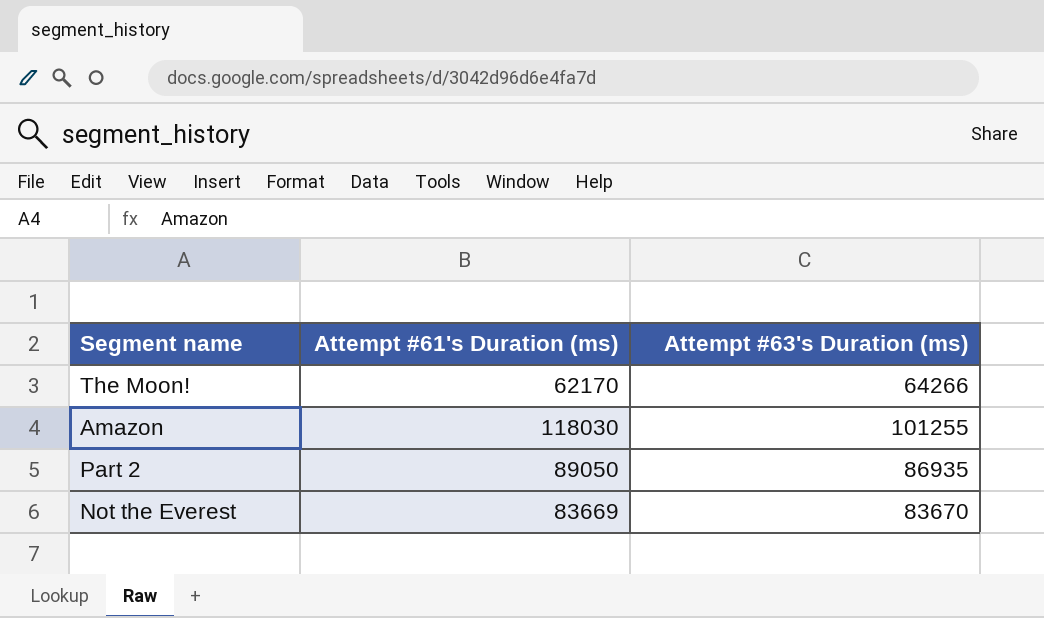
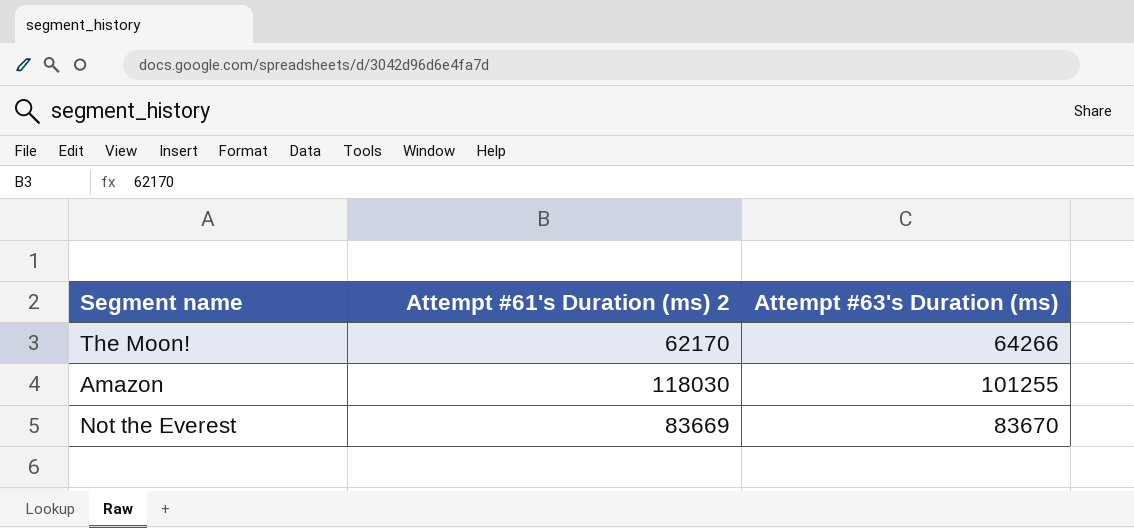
column name: Attempt #61's Duration (ms) -> Attempt #61's Duration (ms) 2
row Part 2: 89050 | 86935 -> none

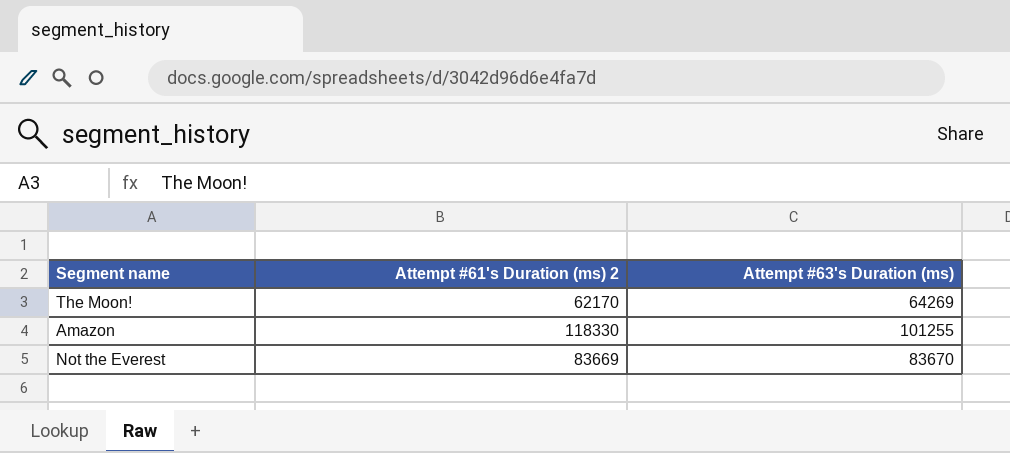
The Moon! | Attempt #63's Duration (ms): 64266 -> 64269
Amazon | Attempt #61's Duration (ms) 2: 118030 -> 118330

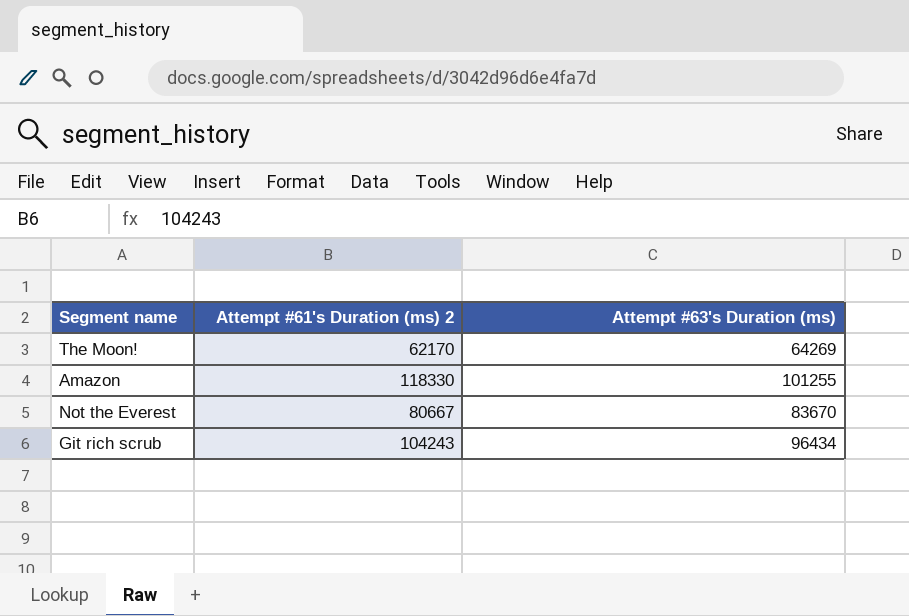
Not the Everest | Attempt #61's Duration (ms) 2: 83669 -> 80667
row Git rich scrub: none -> 104243 | 96434

